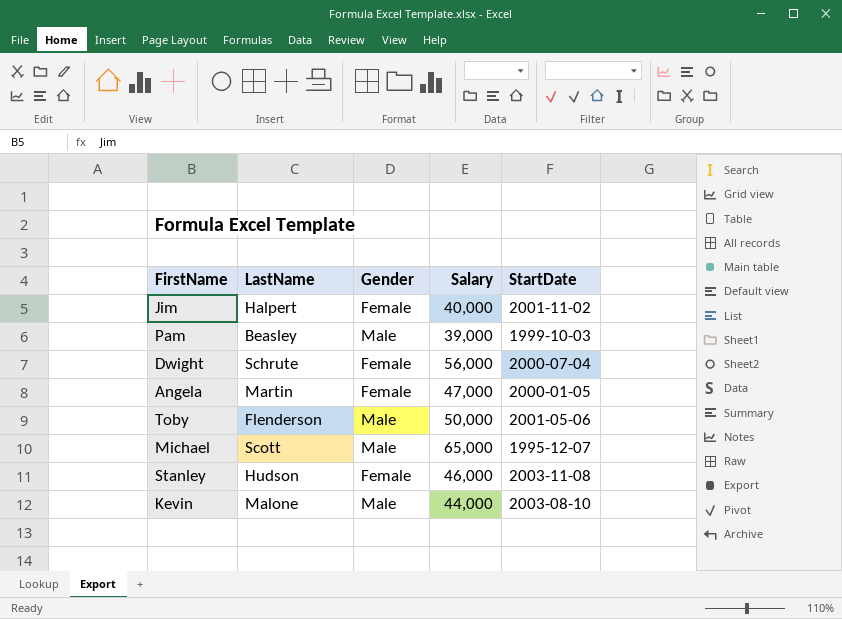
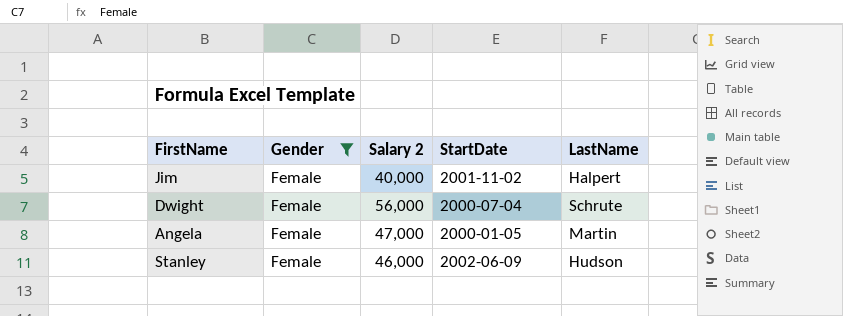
filter: none -> Gender = Female
column name: Salary -> Salary 2
column LastName | position: 2 -> 5
Stanley | StartDate: 2003-11-08 -> 2002-06-09

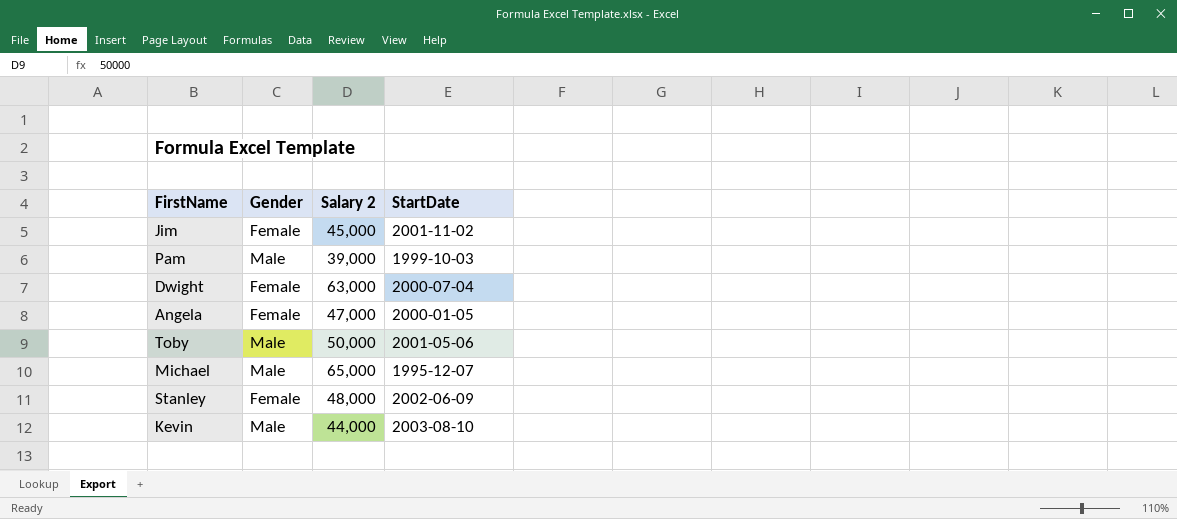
filter: Gender = Female -> none
column LastName | position: 5 -> none
Jim | Salary 2: 40,000 -> 45,000
Dwight | Salary 2: 56,000 -> 63,000
Stanley | Salary 2: 46,000 -> 48,000

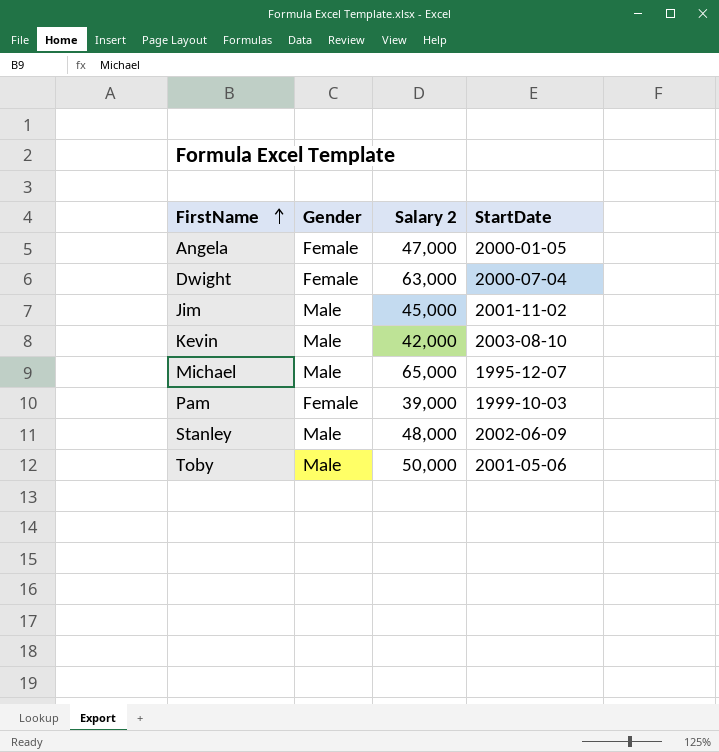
row order: none -> FirstName ascending
Jim | Gender: Female -> Male
Kevin | Salary 2: 44,000 -> 42,000
Pam | Gender: Male -> Female
Stanley | Gender: Female -> Male

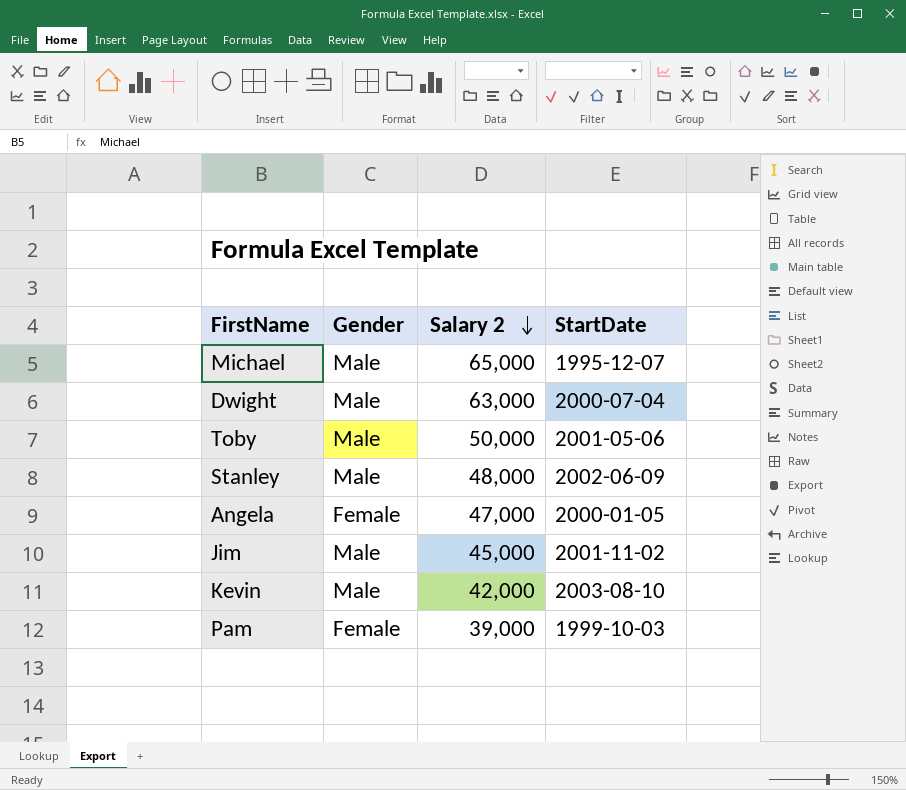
row order: FirstName ascending -> Salary 2 descending
Dwight | Gender: Female -> Male

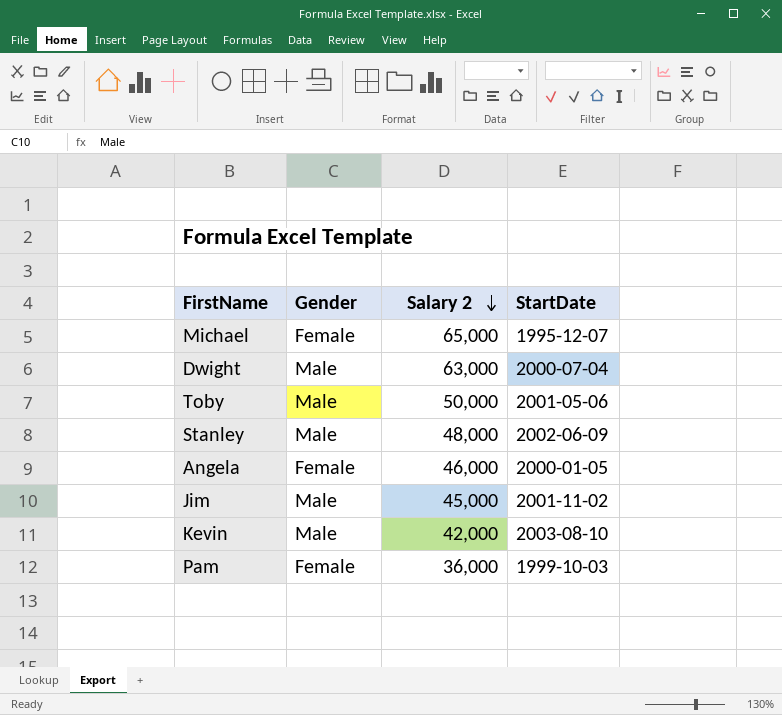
Michael | Gender: Male -> Female
Angela | Salary 2: 47,000 -> 46,000
Pam | Salary 2: 39,000 -> 36,000

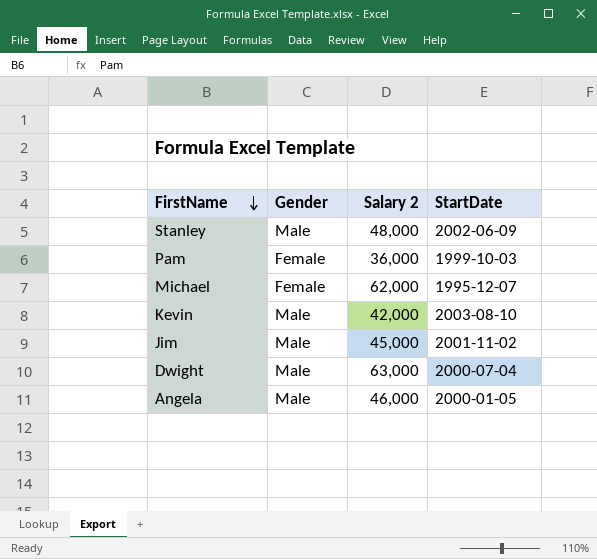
row order: Salary 2 descending -> FirstName descending
row Toby: Male | 50,000 | 2001-05-06 -> none
Michael | Salary 2: 65,000 -> 62,000
Angela | Gender: Female -> Male

